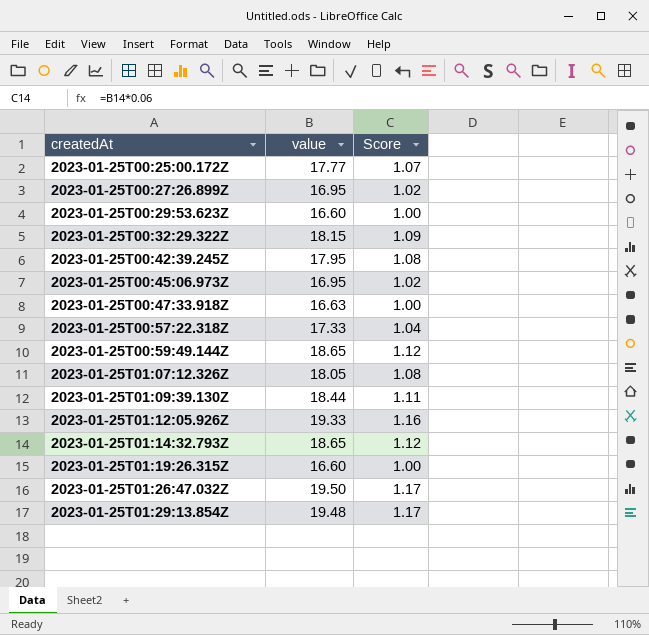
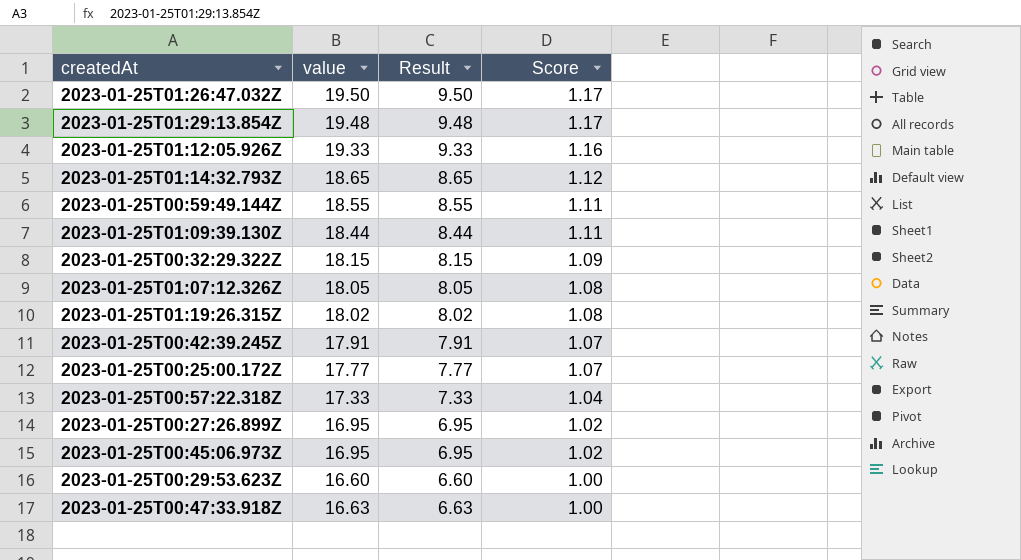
row order: createdAt ascending -> Score descending
column Result | formula: none -> [value] - 10
2023-01-25T00:59:49.144Z | value: 18.65 -> 18.55
2023-01-25T00:59:49.144Z | Score: 1.12 -> 1.11
2023-01-25T01:19:26.315Z | value: 16.60 -> 18.02
2023-01-25T01:19:26.315Z | Score: 1.00 -> 1.08
2023-01-25T00:42:39.245Z | value: 17.95 -> 17.91
2023-01-25T00:42:39.245Z | Score: 1.08 -> 1.07

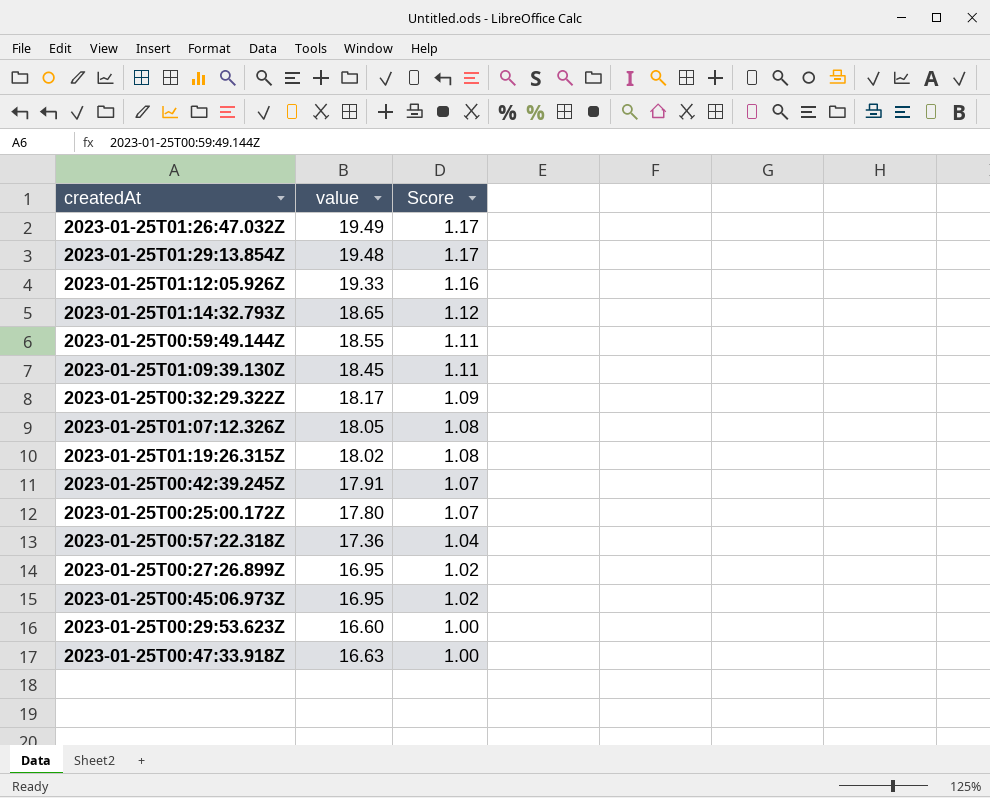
column Result | formula: [value] - 10 -> none
2023-01-25T01:26:47.032Z | value: 19.50 -> 19.49
2023-01-25T01:09:39.130Z | value: 18.44 -> 18.45
2023-01-25T00:32:29.322Z | value: 18.15 -> 18.17
2023-01-25T00:25:00.172Z | value: 17.77 -> 17.80
2023-01-25T00:57:22.318Z | value: 17.33 -> 17.36

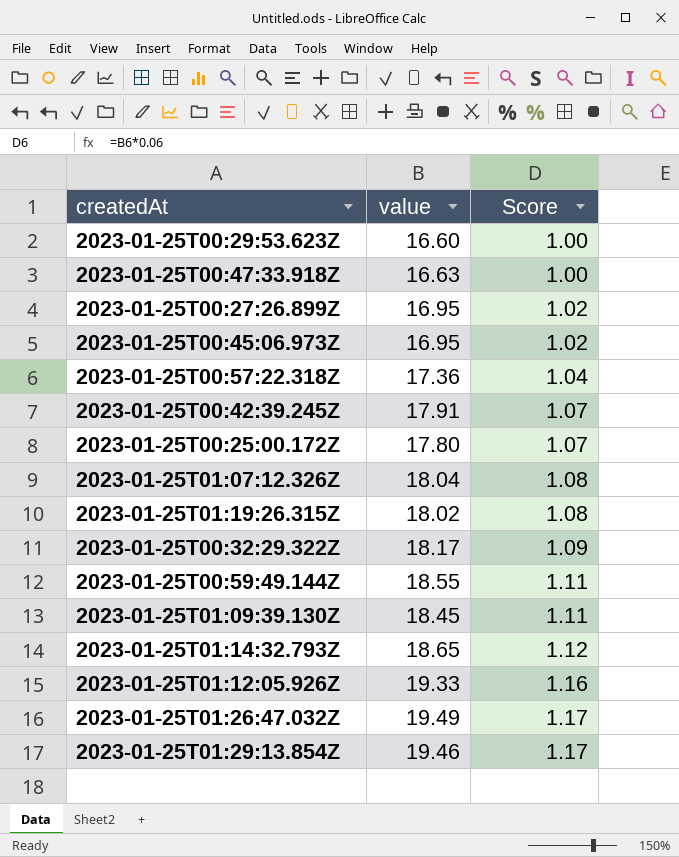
row order: Score descending -> Score ascending
2023-01-25T01:07:12.326Z | value: 18.05 -> 18.04
2023-01-25T01:29:13.854Z | value: 19.48 -> 19.46

